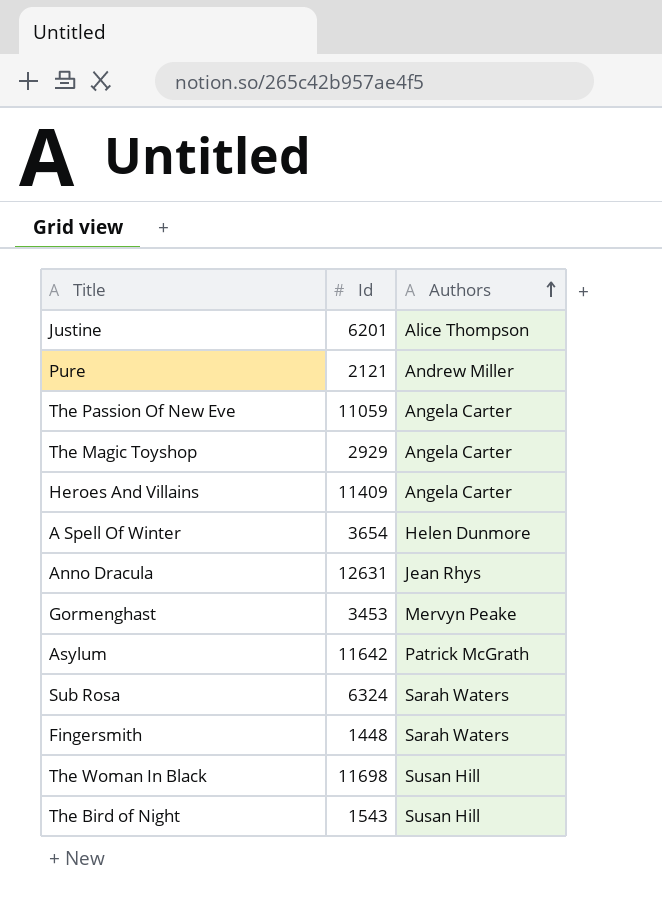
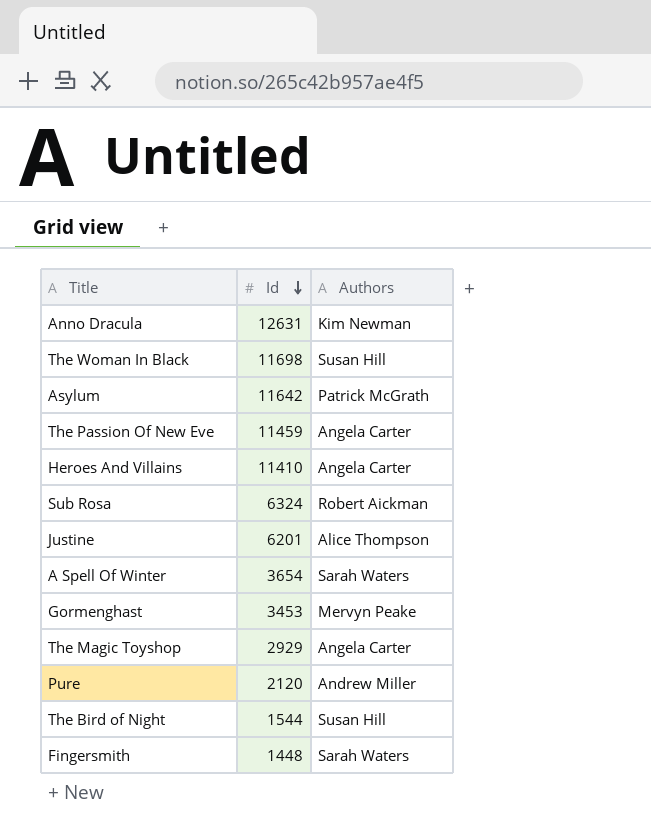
row order: Authors ascending -> Id descending
Anno Dracula | Authors: Jean Rhys -> Kim Newman
The Passion Of New Eve | Id: 11059 -> 11459
Heroes And Villains | Id: 11409 -> 11410
Sub Rosa | Authors: Sarah Waters -> Robert Aickman
A Spell Of Winter | Authors: Helen Dunmore -> Sarah Waters
Pure | Id: 2121 -> 2120
The Bird of Night | Id: 1543 -> 1544

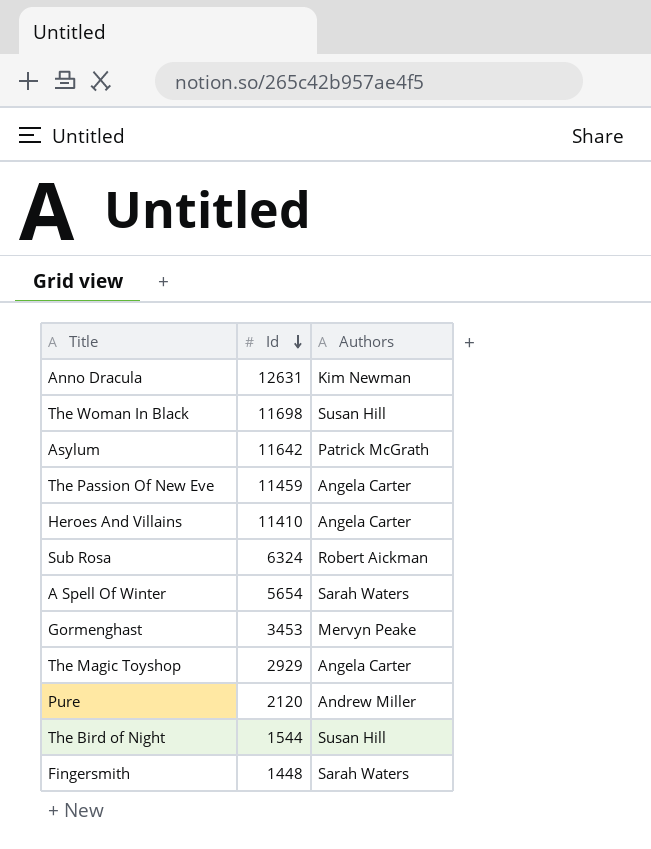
row Justine: 6201 | Alice Thompson -> none
A Spell Of Winter | Id: 3654 -> 5654

